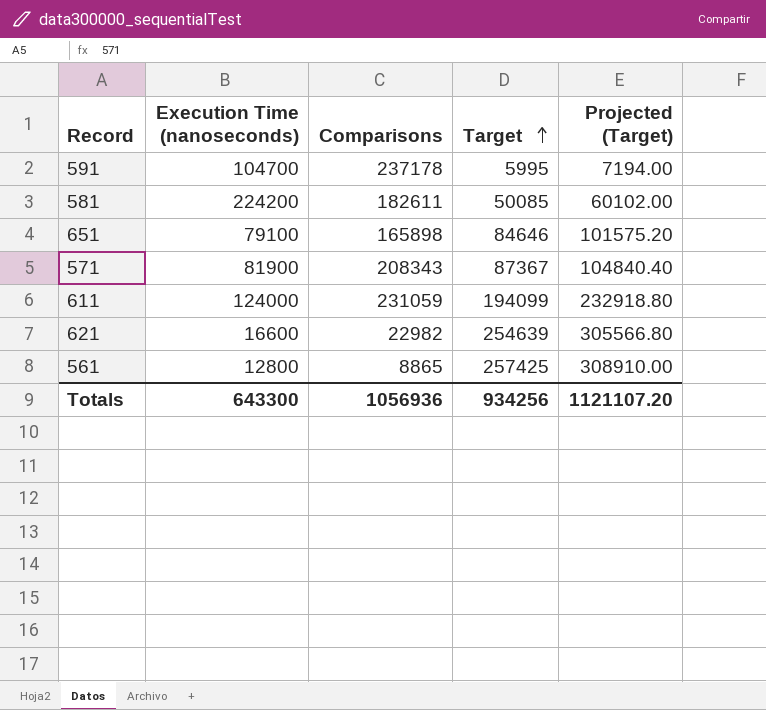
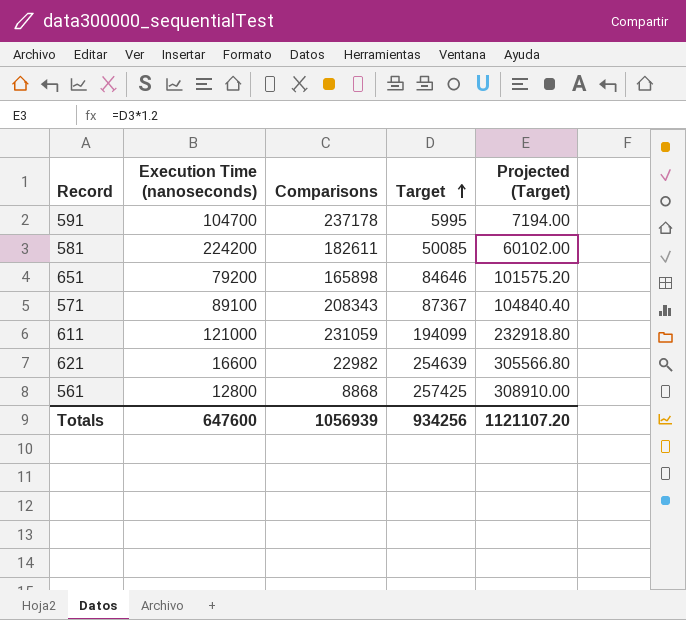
651 | Execution Time (nanoseconds): 79100 -> 79200
571 | Execution Time (nanoseconds): 81900 -> 89100
611 | Execution Time (nanoseconds): 124000 -> 121000
561 | Comparisons: 8865 -> 8868
Totals | Execution Time (nanoseconds): 643300 -> 647600
Totals | Comparisons: 1056936 -> 1056939

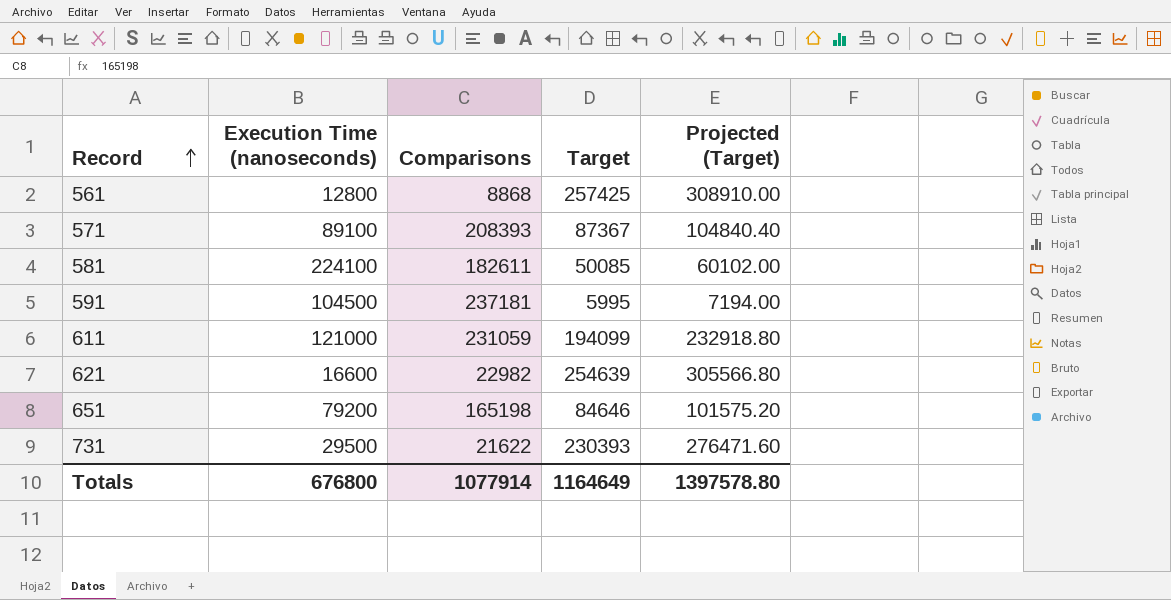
row order: Target ascending -> Record ascending
571 | Comparisons: 208343 -> 208393
581 | Execution Time (nanoseconds): 224200 -> 224100
591 | Execution Time (nanoseconds): 104700 -> 104500
591 | Comparisons: 237178 -> 237181
651 | Comparisons: 165898 -> 165198
row 731: none -> 29500 | 21622 | 230393 | 276471.60
Totals | Execution Time (nanoseconds): 647600 -> 676800
Totals | Comparisons: 1056939 -> 1077914
Totals | Target: 934256 -> 1164649
Totals | Projected (Target): 1121107.20 -> 1397578.80

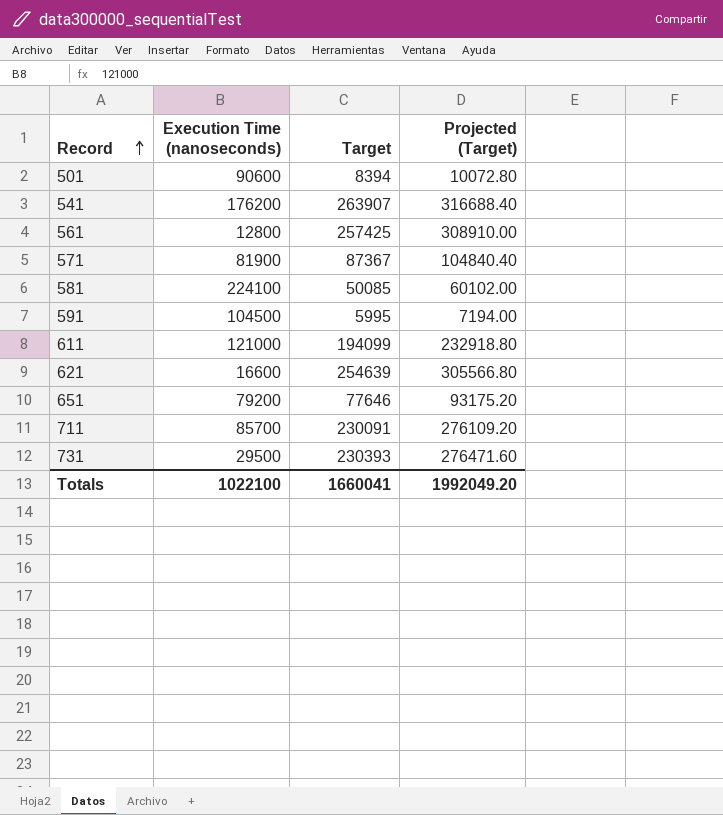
column Comparisons | position: 3 -> none
row 501: none -> 90600 | 8394 | 10072.80
row 541: none -> 176200 | 263907 | 316688.40
571 | Execution Time (nanoseconds): 89100 -> 81900
651 | Target: 84646 -> 77646
651 | Projected (Target): 101575.20 -> 93175.20
row 711: none -> 85700 | 230091 | 276109.20
Totals | Execution Time (nanoseconds): 676800 -> 1022100
Totals | Target: 1164649 -> 1660041
Totals | Projected (Target): 1397578.80 -> 1992049.20

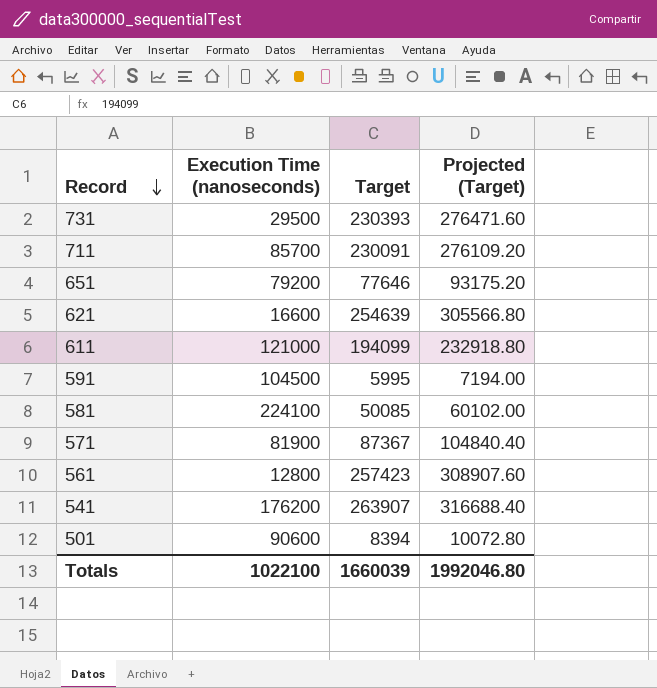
row order: Record ascending -> Record descending
561 | Target: 257425 -> 257423
561 | Projected (Target): 308910.00 -> 308907.60
Totals | Target: 1660041 -> 1660039
Totals | Projected (Target): 1992049.20 -> 1992046.80

